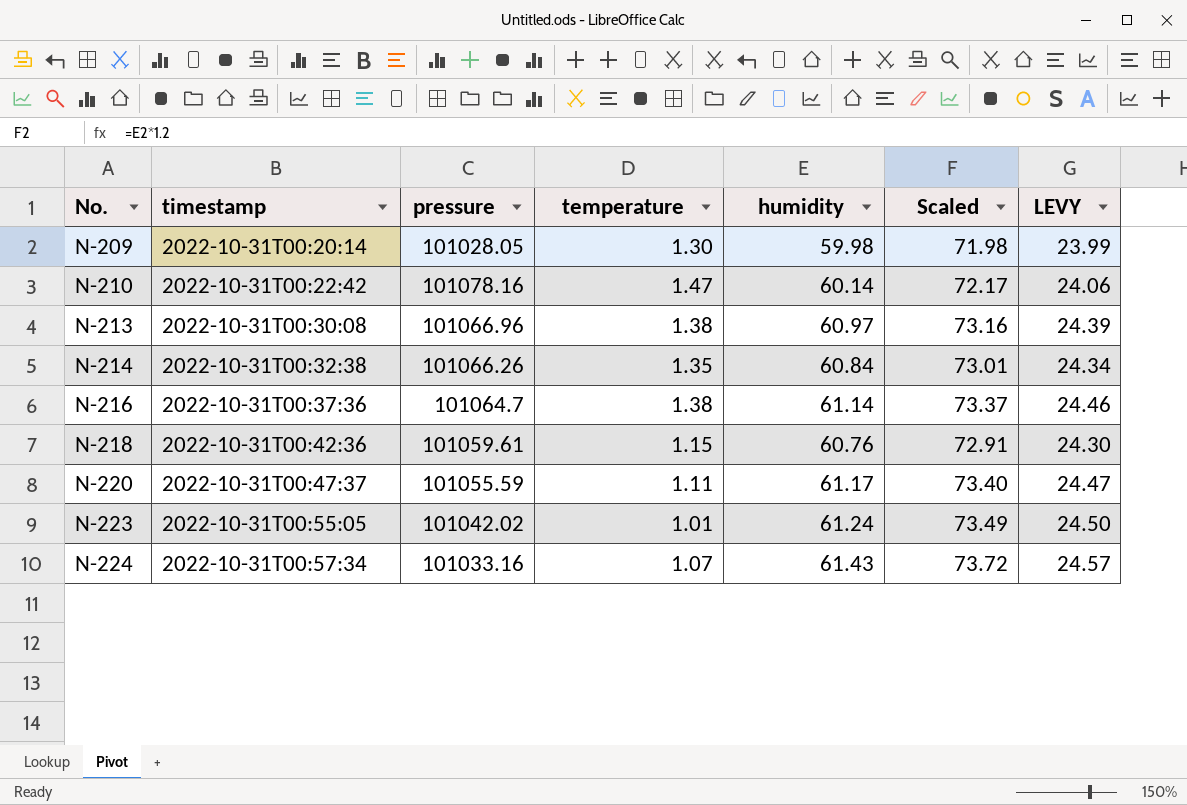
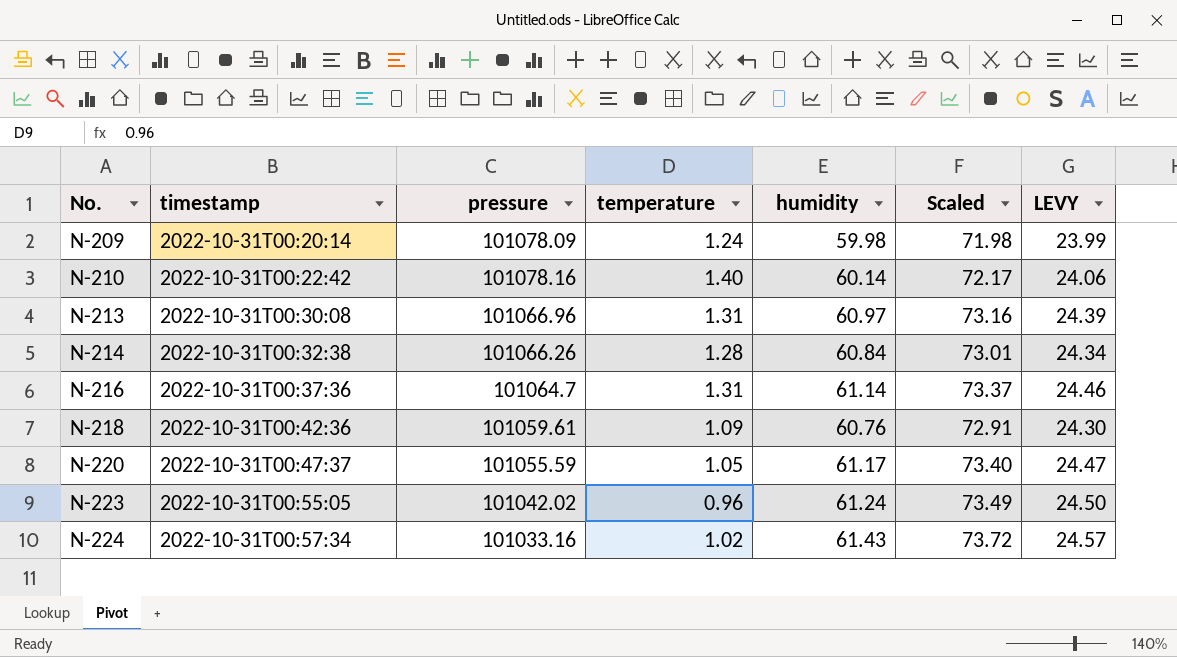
N-209 | pressure: 101028.05 -> 101078.09
N-209 | temperature: 1.30 -> 1.24
N-210 | temperature: 1.47 -> 1.40
N-213 | temperature: 1.38 -> 1.31
N-214 | temperature: 1.35 -> 1.28
N-216 | temperature: 1.38 -> 1.31
N-218 | temperature: 1.15 -> 1.09
N-220 | temperature: 1.11 -> 1.05
N-223 | temperature: 1.01 -> 0.96
N-224 | temperature: 1.07 -> 1.02

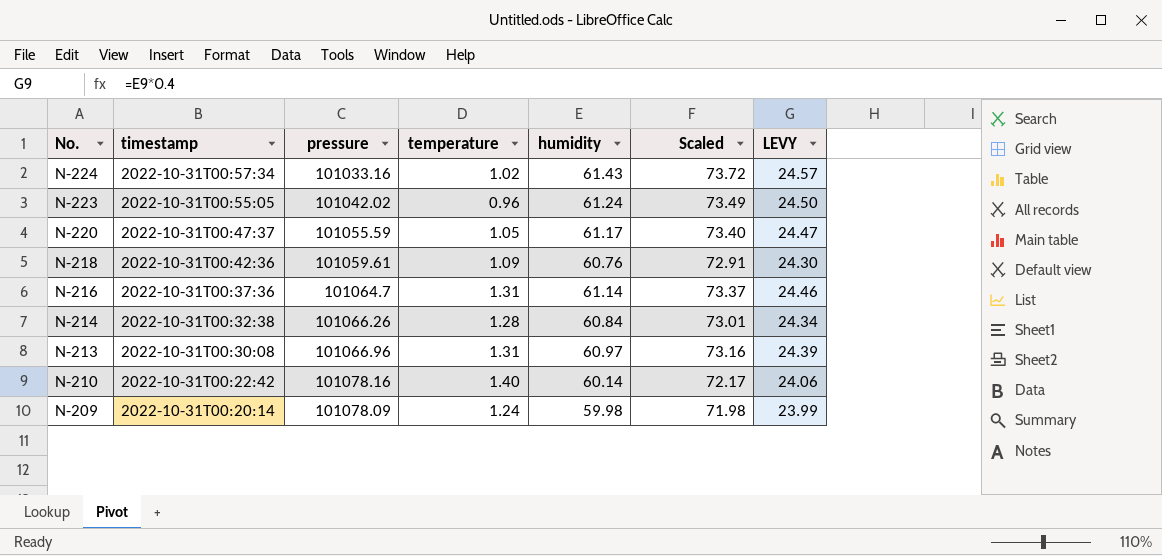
row order: No. ascending -> No. descending

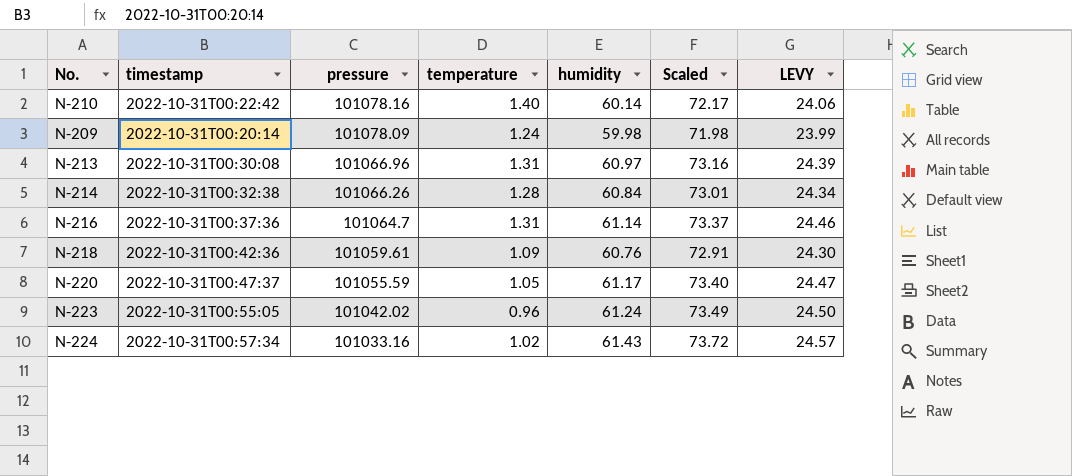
row order: No. descending -> pressure descending

